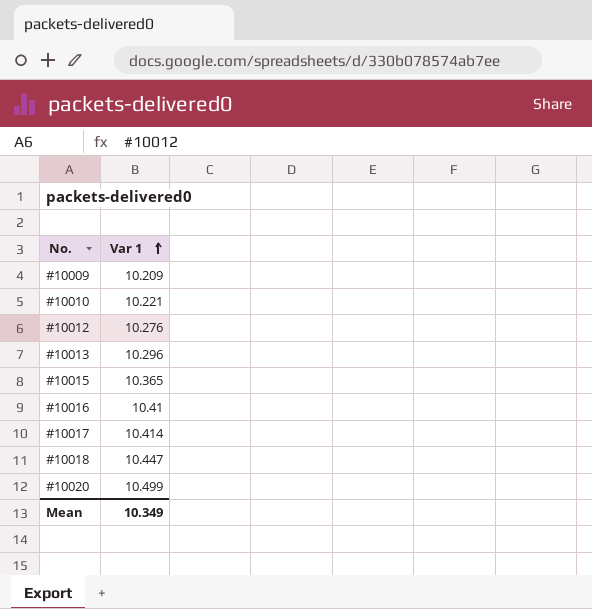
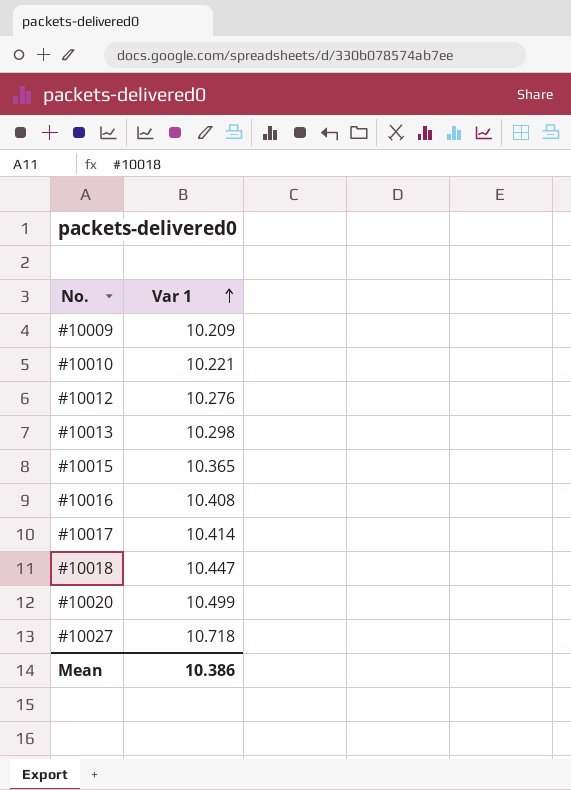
#10013 | Var 1: 10.296 -> 10.298
#10016 | Var 1: 10.41 -> 10.408
row #10027: none -> 10.718
Mean | Var 1: 10.349 -> 10.386

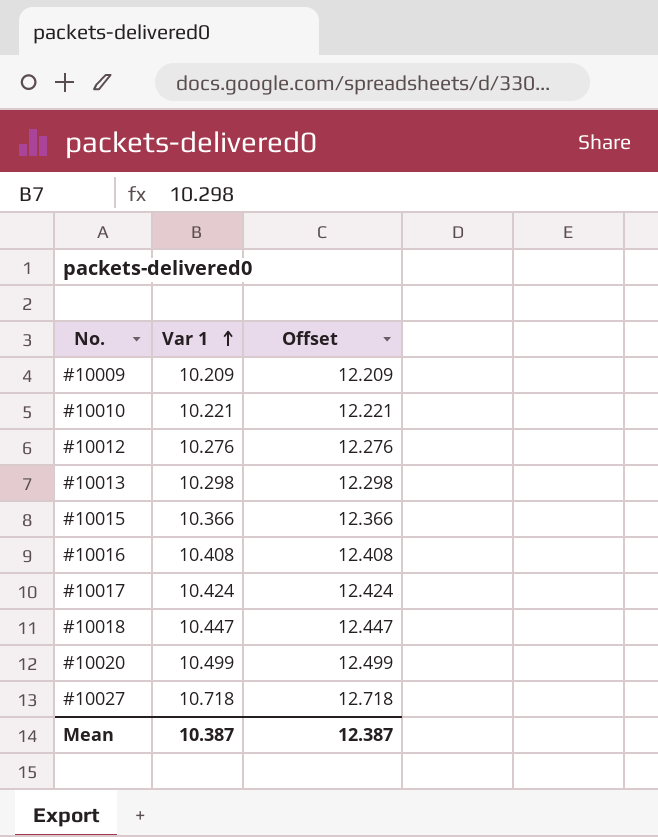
column Offset | formula: none -> [Var 1] + 2
#10015 | Var 1: 10.365 -> 10.366
#10017 | Var 1: 10.414 -> 10.424
Mean | Var 1: 10.386 -> 10.387

